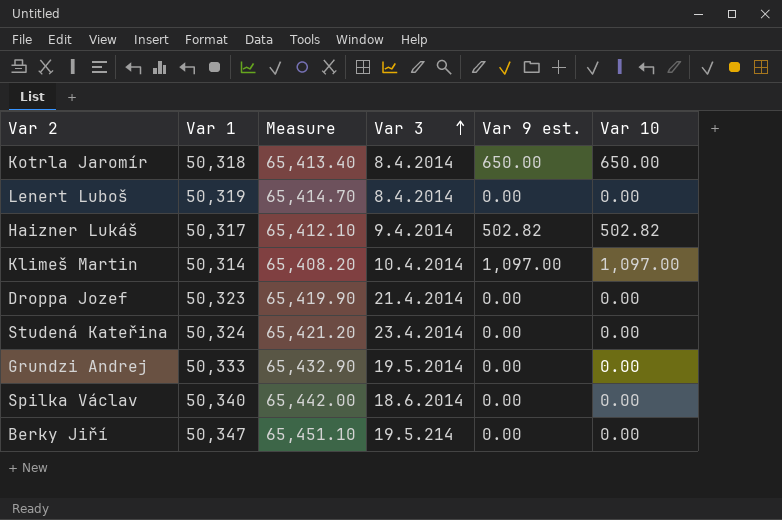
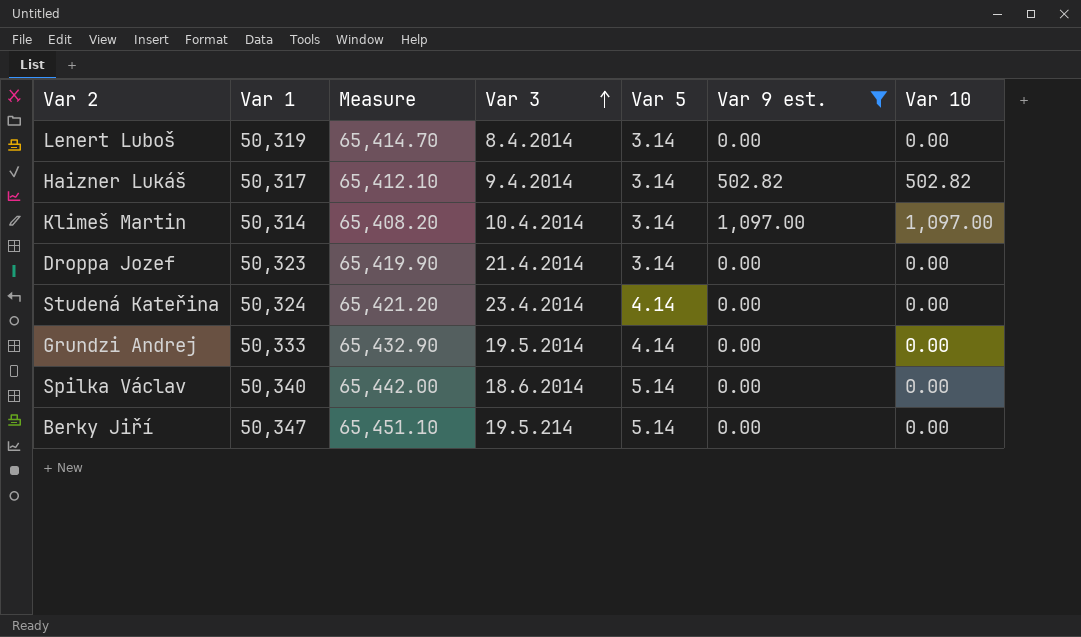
filter: none -> Var 9 est. != 650.00
column Var 5 | position: none -> 5

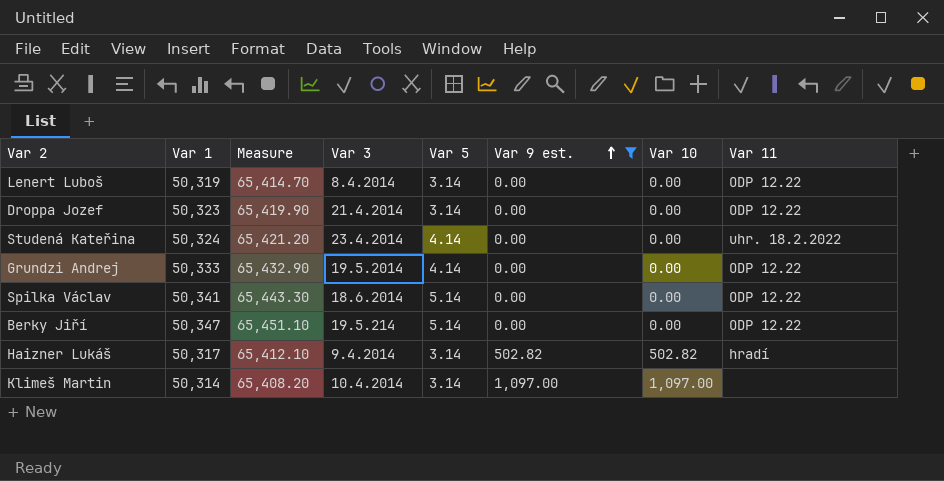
row order: Var 3 ascending -> Var 9 est. ascending
column Var 11 | position: none -> 8
Spilka Václav | Var 1: 50,340 -> 50,341
Spilka Václav | Measure: 65,442.00 -> 65,443.30

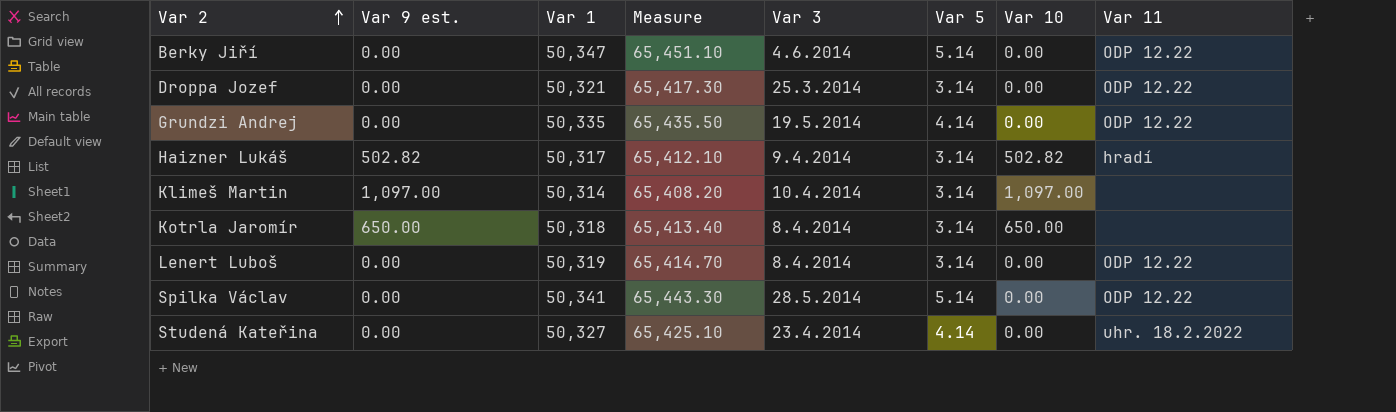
filter: Var 9 est. != 650.00 -> none
row order: Var 9 est. ascending -> Var 2 ascending
column Var 9 est. | position: 6 -> 2
Berky Jiří | Var 3: 19.5.214 -> 4.6.2014
Droppa Jozef | Var 1: 50,323 -> 50,321
Droppa Jozef | Measure: 65,419.90 -> 65,417.30
Droppa Jozef | Var 3: 21.4.2014 -> 25.3.2014
Grundzi Andrej | Var 1: 50,333 -> 50,335
Grundzi Andrej | Measure: 65,432.90 -> 65,435.50
Spilka Václav | Var 3: 18.6.2014 -> 28.5.2014
Studená Kateřina | Var 1: 50,324 -> 50,327
Studená Kateřina | Measure: 65,421.20 -> 65,425.10

